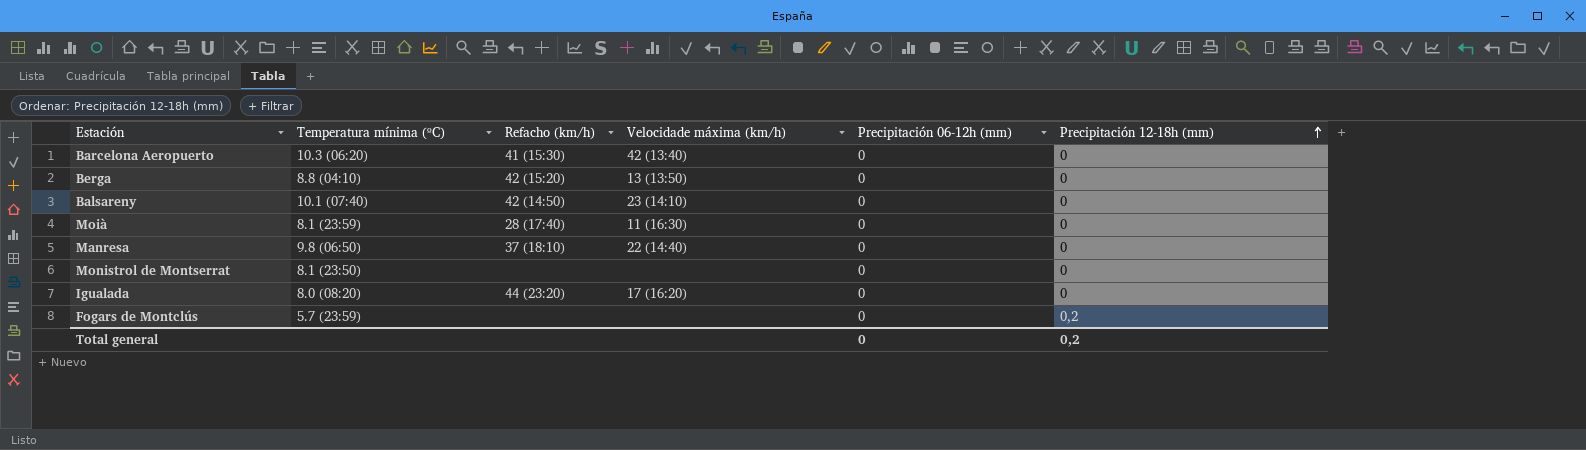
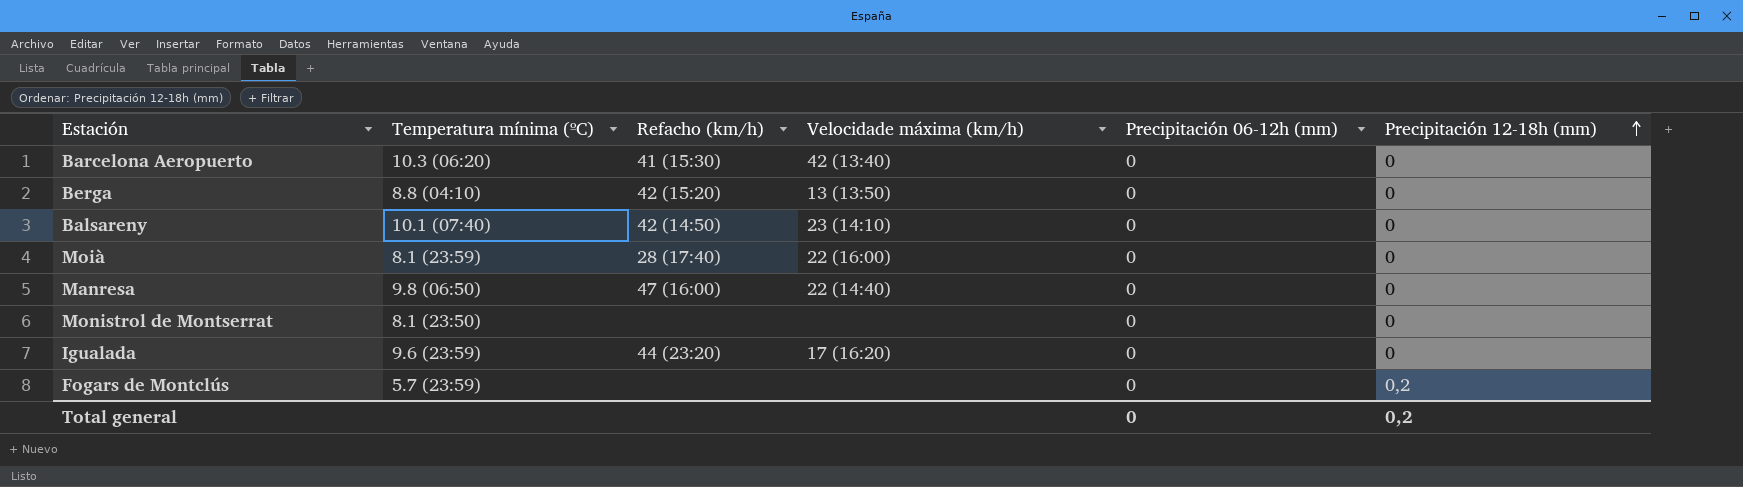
Moià | Velocidade máxima (km/h): 11 (16:30) -> 22 (16:00)
Manresa | Refacho (km/h): 37 (18:10) -> 47 (16:00)
Igualada | Temperatura mínima (ºC): 8.0 (08:20) -> 9.6 (23:59)

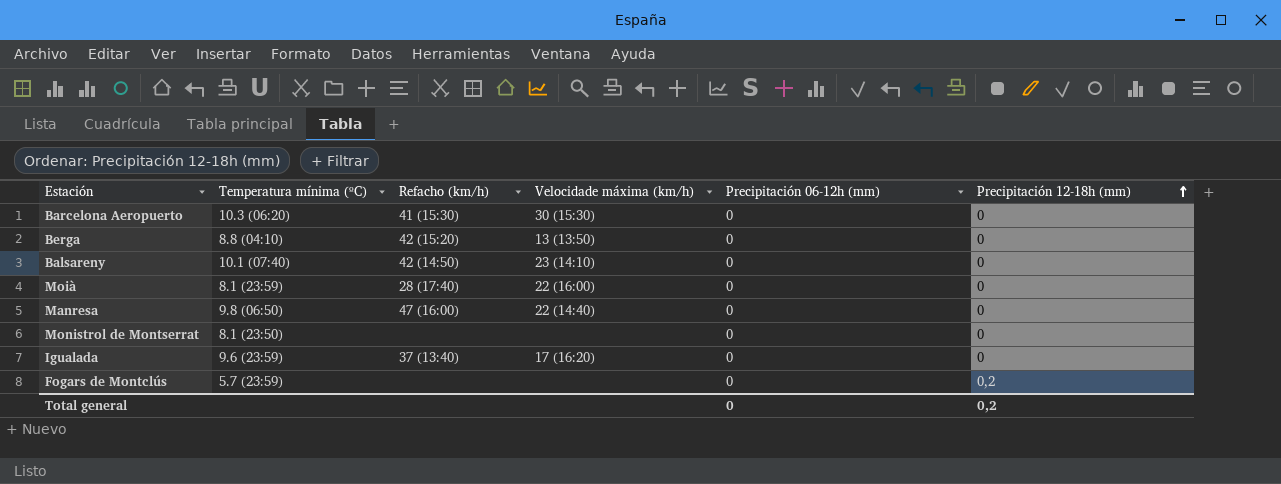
Barcelona Aeropuerto | Velocidade máxima (km/h): 42 (13:40) -> 30 (15:30)
Igualada | Refacho (km/h): 44 (23:20) -> 37 (13:40)

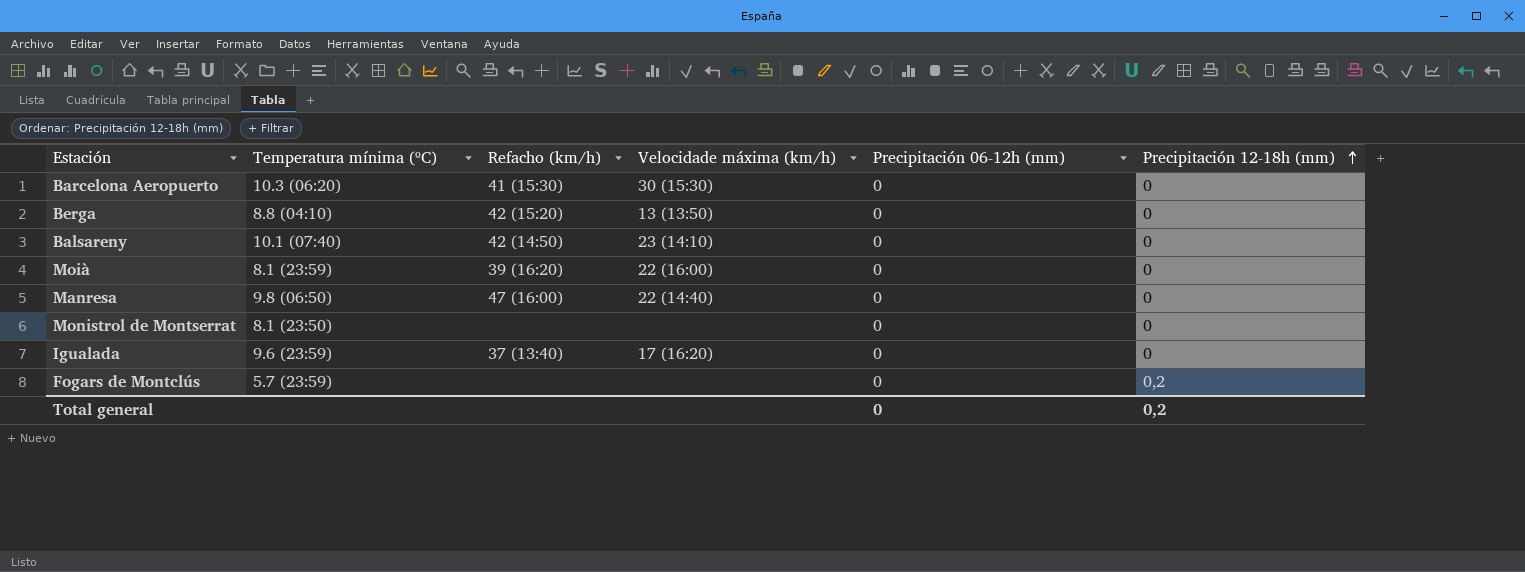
Moià | Refacho (km/h): 28 (17:40) -> 39 (16:20)

